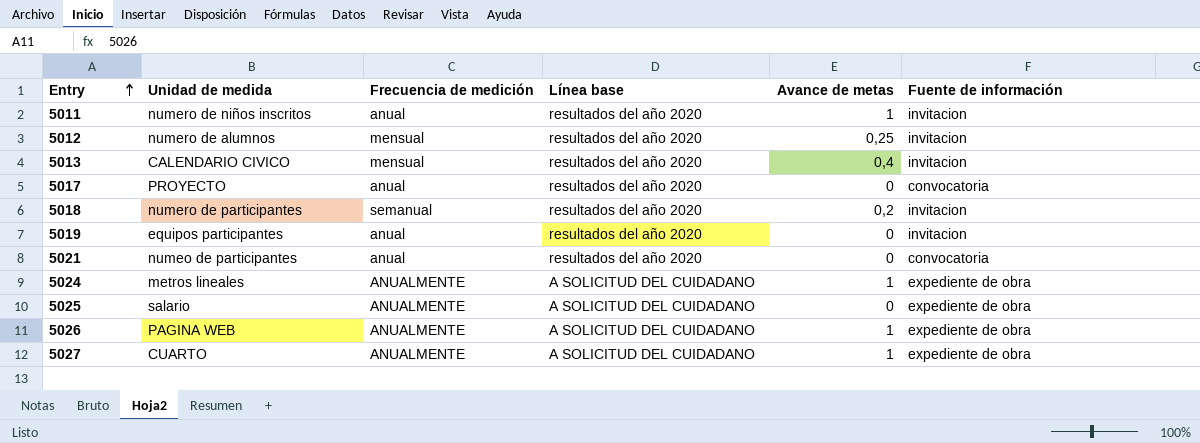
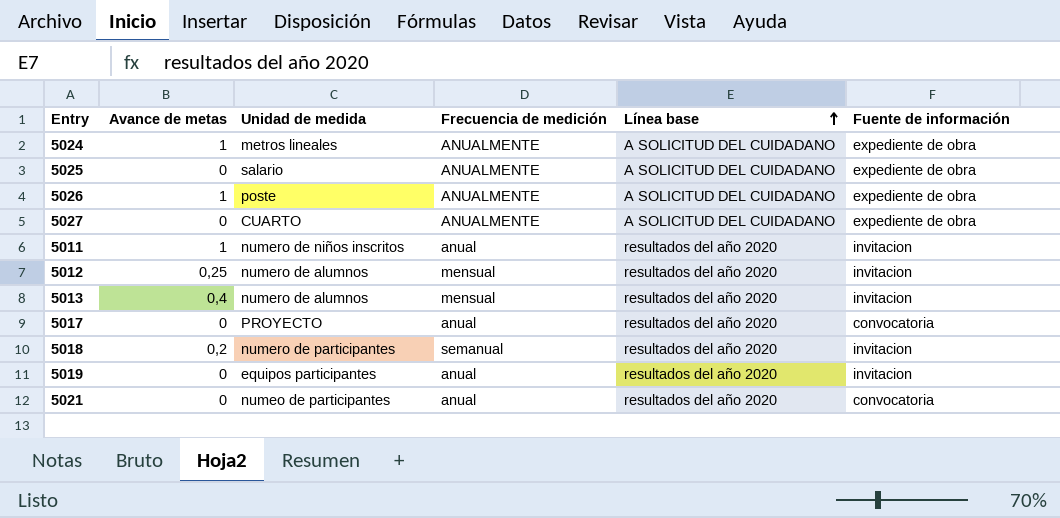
row order: Entry ascending -> Línea base ascending
column Avance de metas | position: 5 -> 2
5026 | Unidad de medida: PAGINA WEB -> poste
5027 | Avance de metas: 1 -> 0
5013 | Unidad de medida: CALENDARIO CIVICO -> numero de alumnos

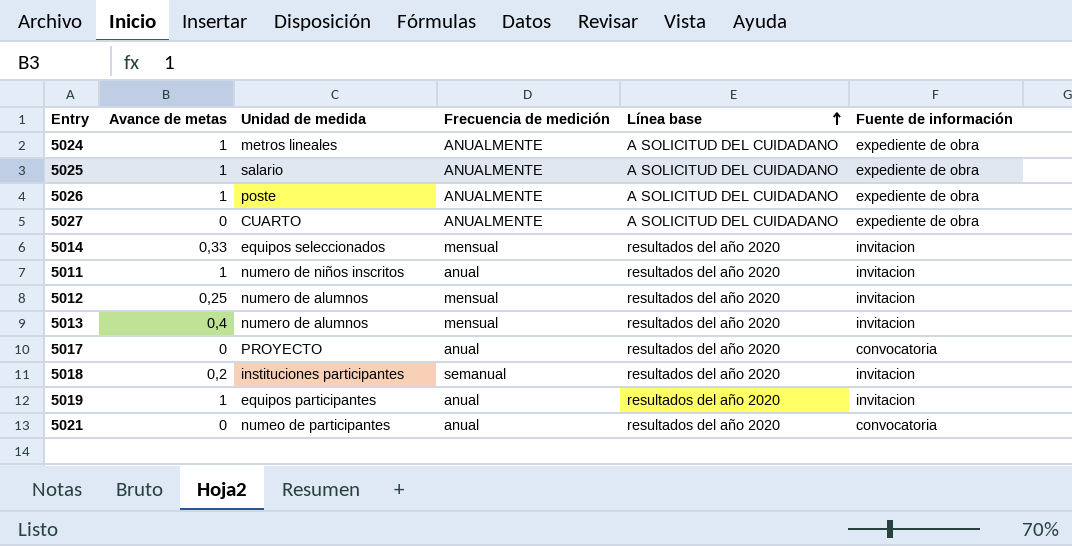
5025 | Avance de metas: 0 -> 1
row 5014: none -> 0,33 | equipos seleccionados | mensual | resultados del año 2020 | invitacion
5018 | Unidad de medida: numero de participantes -> instituciones participantes
5019 | Avance de metas: 0 -> 1

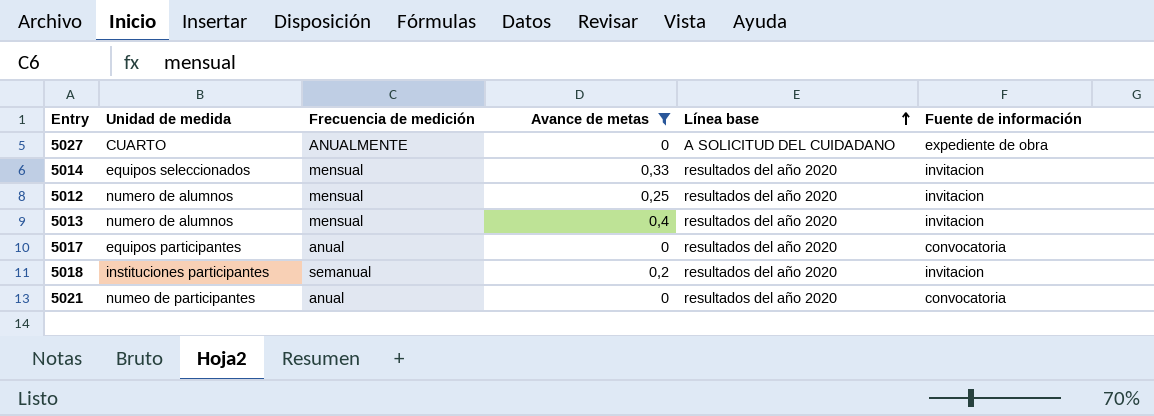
filter: none -> Avance de metas != 1
column Avance de metas | position: 2 -> 4
5017 | Unidad de medida: PROYECTO -> equipos participantes

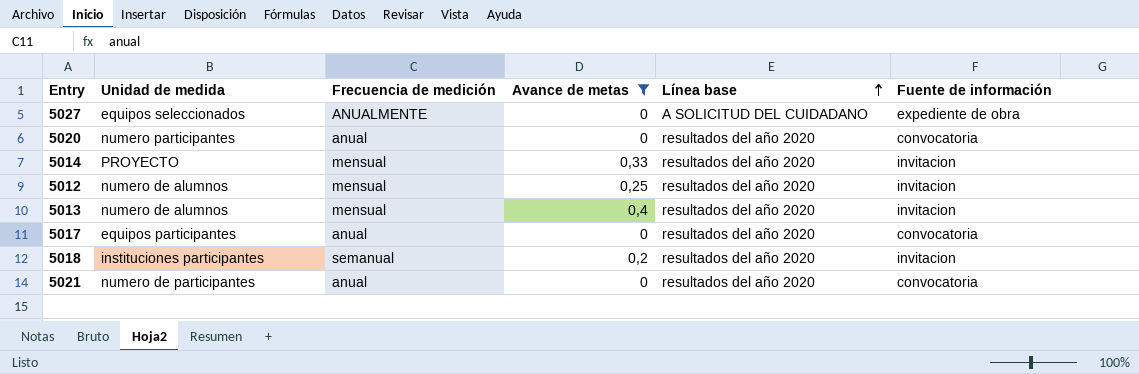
5027 | Unidad de medida: CUARTO -> equipos seleccionados
row 5020: none -> numero participantes | anual | 0 | resultados del año 2020 | convocatoria
5014 | Unidad de medida: equipos seleccionados -> PROYECTO
5021 | Unidad de medida: numeo de participantes -> numero de participantes

